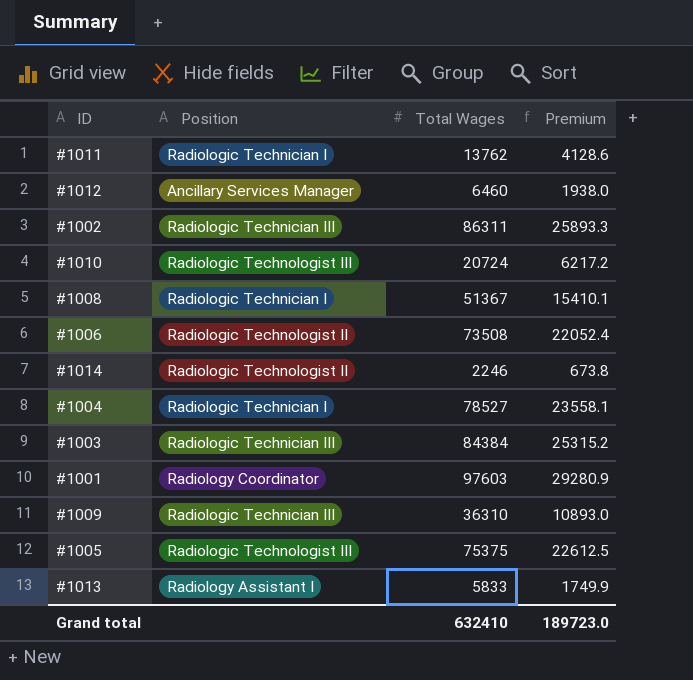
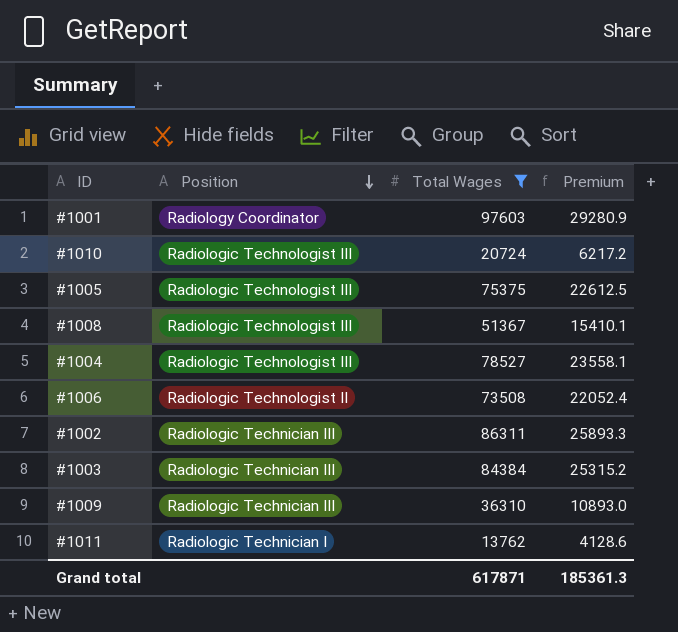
filter: none -> Total Wages >= 13762
row order: none -> Position descending
#1008 | Position: Radiologic Technician I -> Radiologic Technologist III
#1004 | Position: Radiologic Technician I -> Radiologic Technologist III
Grand total | Total Wages: 632410 -> 617871
Grand total | Premium: 189723.0 -> 185361.3

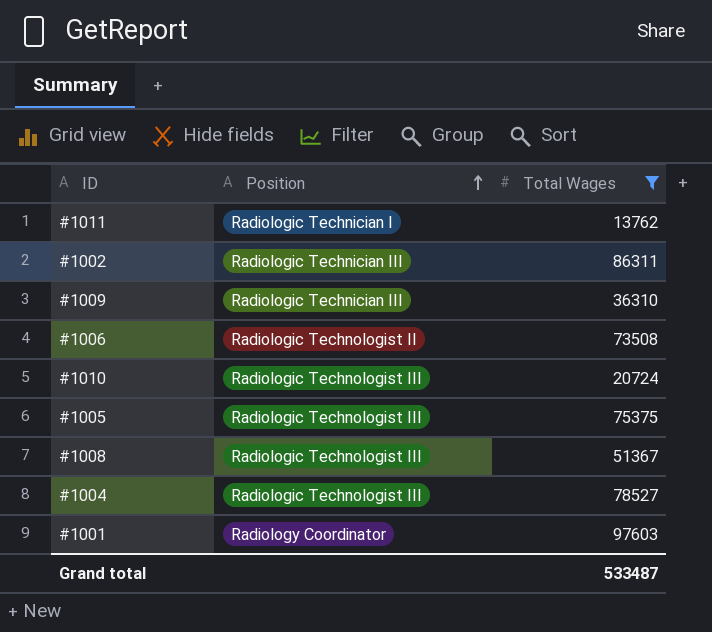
row order: Position descending -> Position ascending
column Premium | formula: [Total Wages] * 0.3 -> none
row #1003: Radiologic Technician III | 84384 | 25315.2 -> none
Grand total | Total Wages: 617871 -> 533487

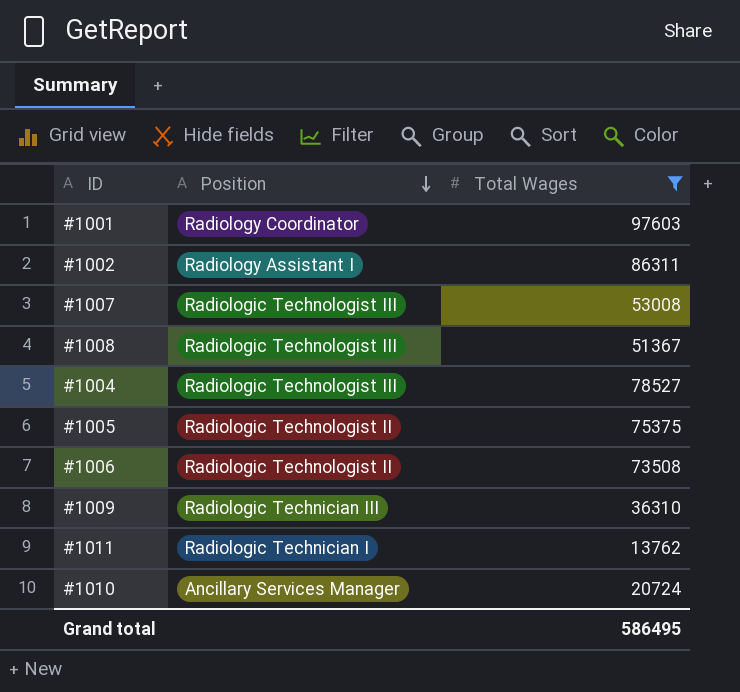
row order: Position ascending -> Position descending
#1002 | Position: Radiologic Technician III -> Radiology Assistant I
row #1007: none -> Radiologic Technologist III | 53008
#1005 | Position: Radiologic Technologist III -> Radiologic Technologist II
#1010 | Position: Radiologic Technologist III -> Ancillary Services Manager
Grand total | Total Wages: 533487 -> 586495

